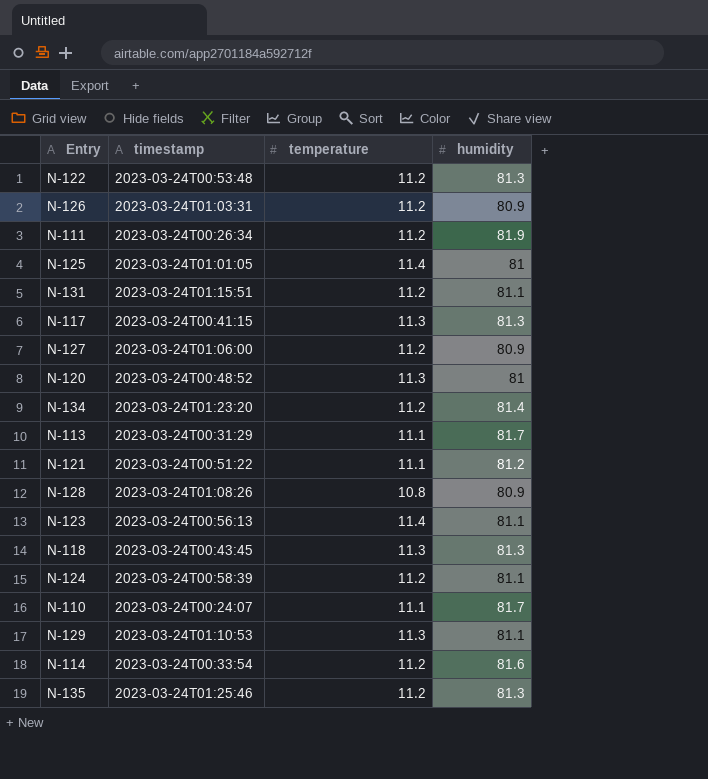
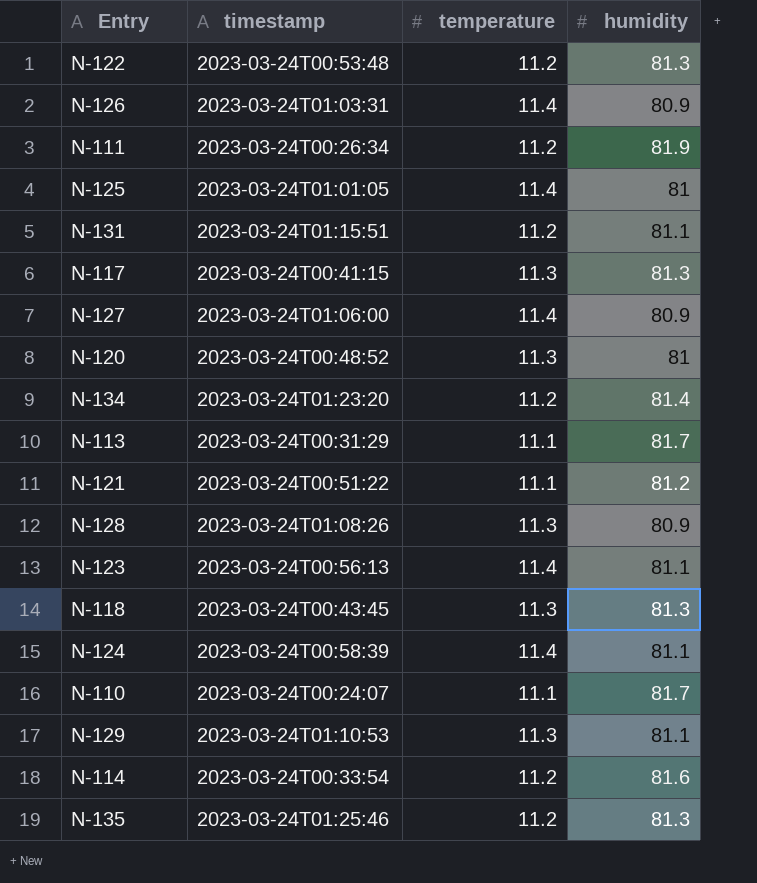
N-126 | temperature: 11.2 -> 11.4
N-127 | temperature: 11.2 -> 11.4
N-128 | temperature: 10.8 -> 11.3
N-124 | temperature: 11.2 -> 11.4

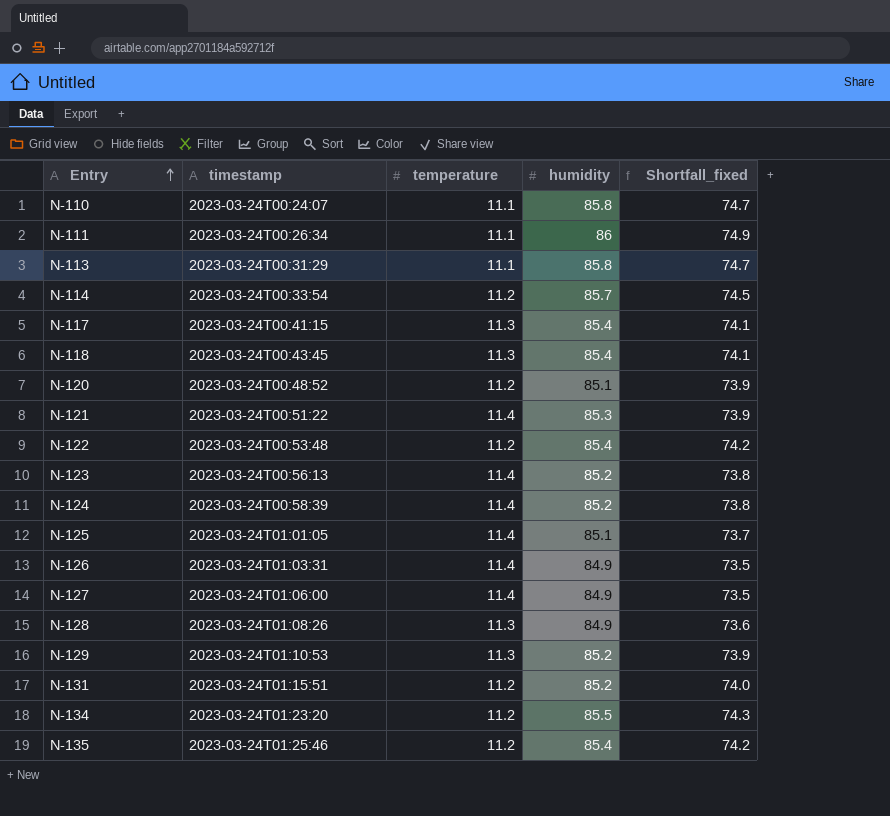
row order: none -> Entry ascending
column Shortfall_fixed | formula: none -> [humidity] - [temperature]
N-110 | humidity: 81.7 -> 85.8
N-111 | temperature: 11.2 -> 11.1
N-111 | humidity: 81.9 -> 86
N-113 | humidity: 81.7 -> 85.8
N-114 | humidity: 81.6 -> 85.7
N-117 | humidity: 81.3 -> 85.4
N-118 | humidity: 81.3 -> 85.4
N-120 | temperature: 11.3 -> 11.2
N-120 | humidity: 81 -> 85.1
N-121 | temperature: 11.1 -> 11.4
N-121 | humidity: 81.2 -> 85.3
N-122 | humidity: 81.3 -> 85.4
N-123 | humidity: 81.1 -> 85.2
N-124 | humidity: 81.1 -> 85.2
N-125 | humidity: 81 -> 85.1
N-126 | humidity: 80.9 -> 84.9
N-127 | humidity: 80.9 -> 84.9
N-128 | humidity: 80.9 -> 84.9
N-129 | humidity: 81.1 -> 85.2
N-131 | humidity: 81.1 -> 85.2
N-134 | humidity: 81.4 -> 85.5
N-135 | humidity: 81.3 -> 85.4

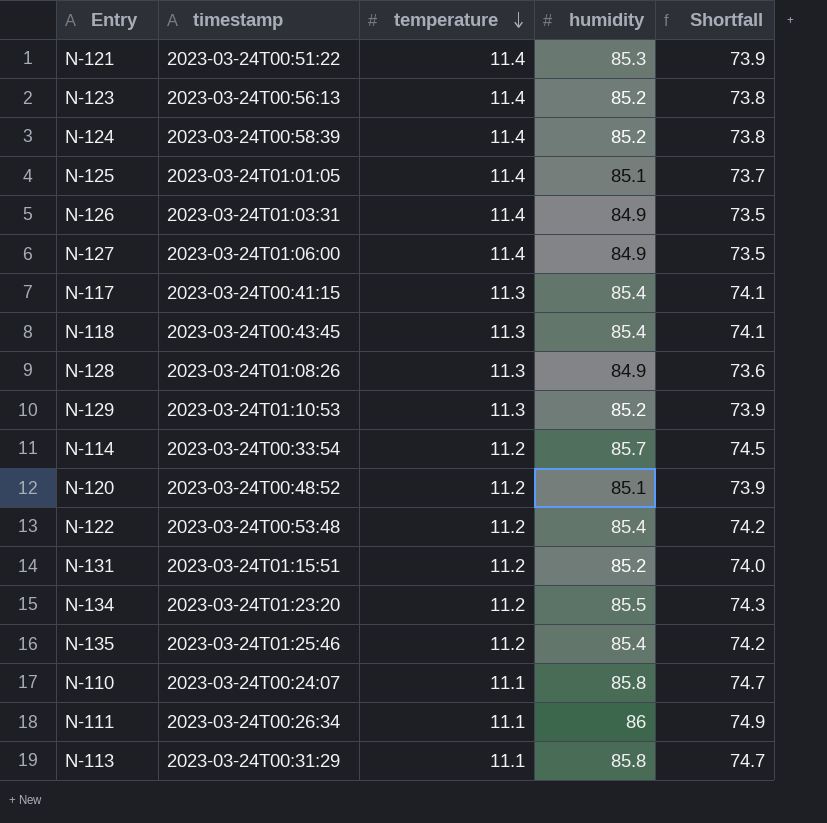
row order: Entry ascending -> temperature descending
column name: Shortfall_fixed -> Shortfall

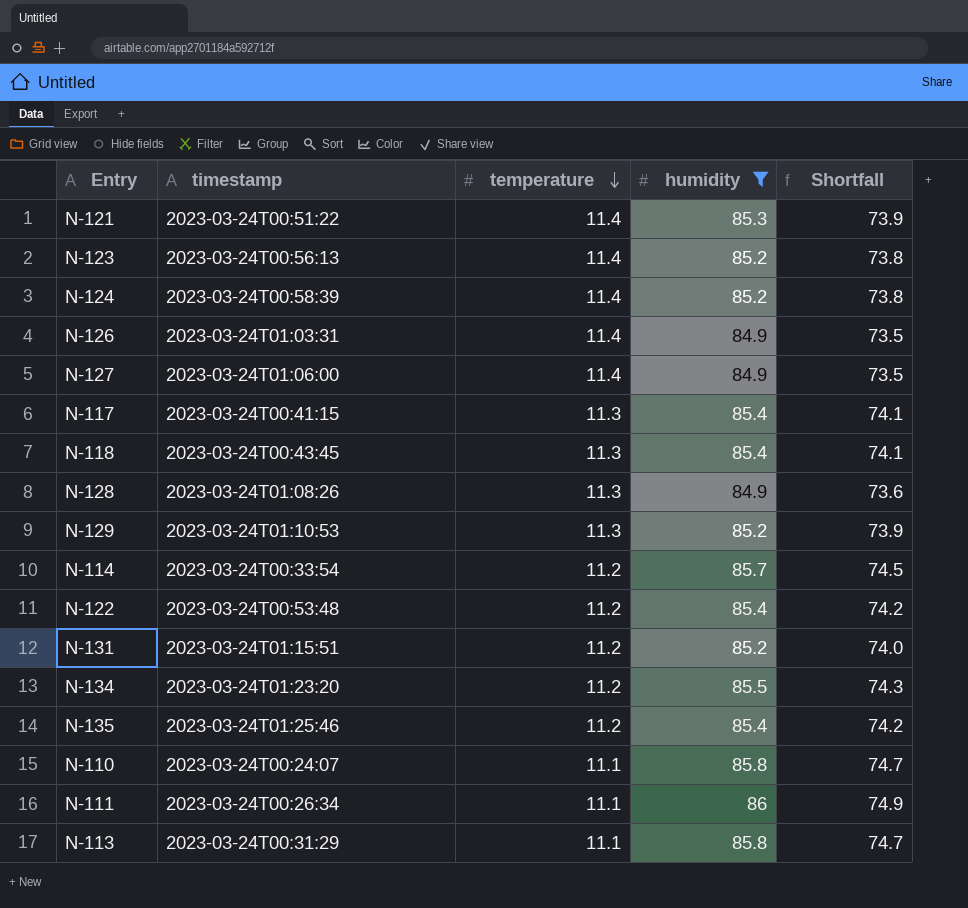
filter: none -> humidity != 85.1

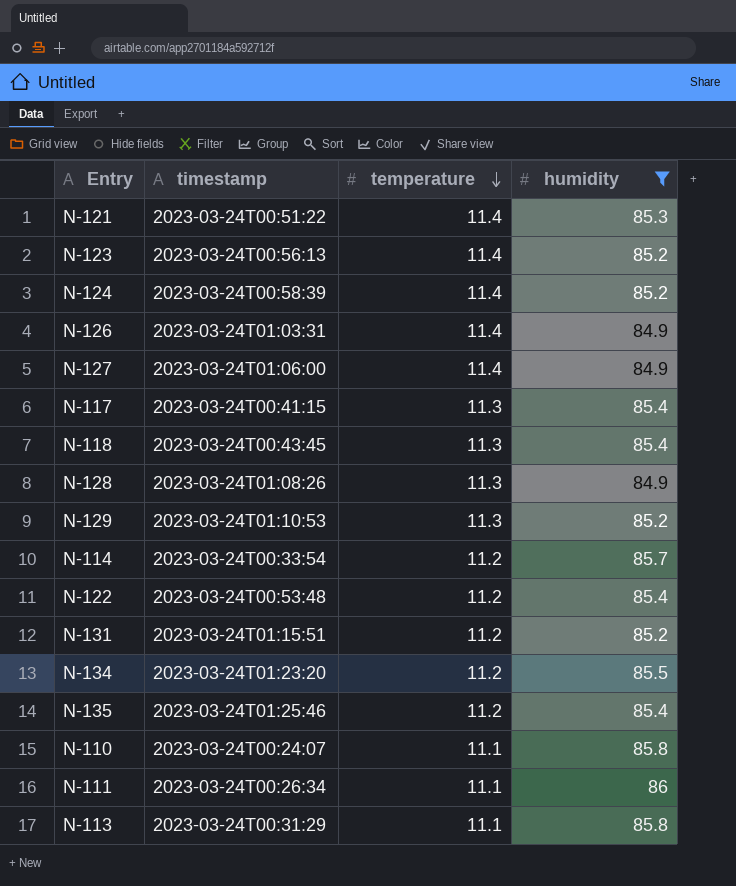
column Shortfall | formula: [humidity] - [temperature] -> none

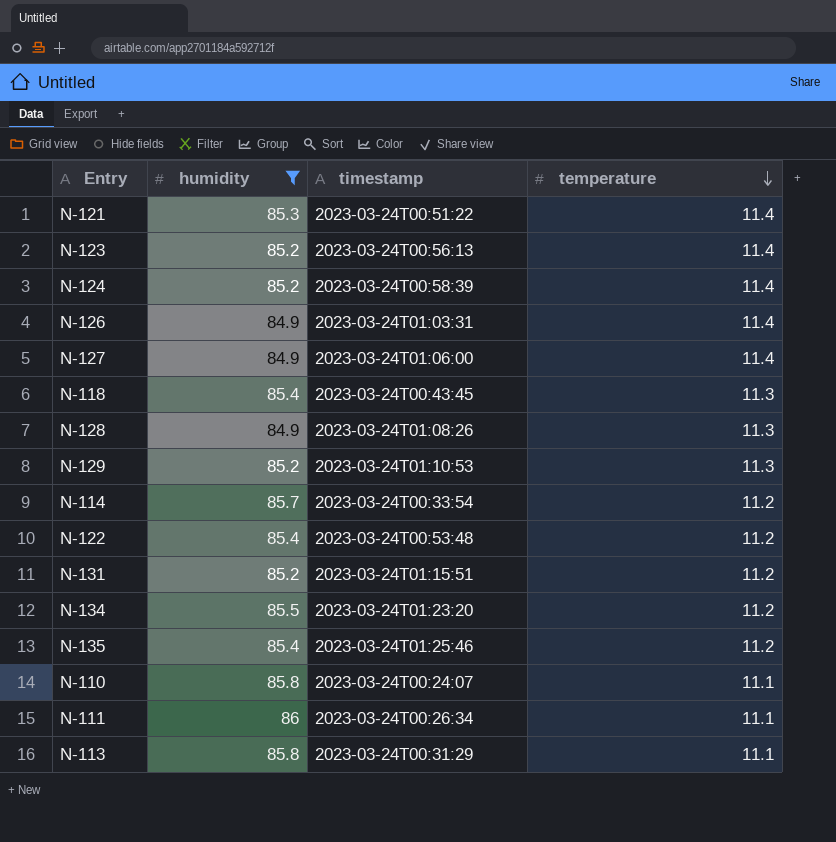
column humidity | position: 4 -> 2
row N-117: 2023-03-24T00:41:15 | 11.3 | 85.4 -> none

